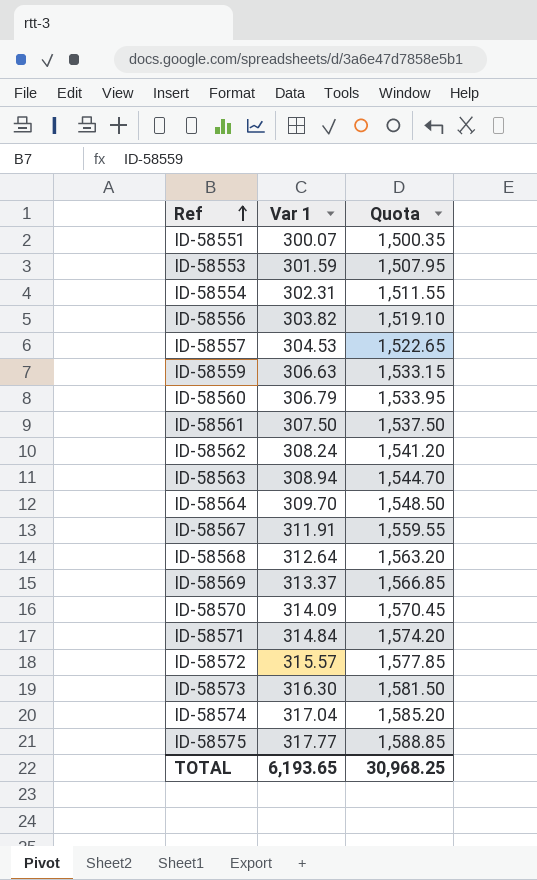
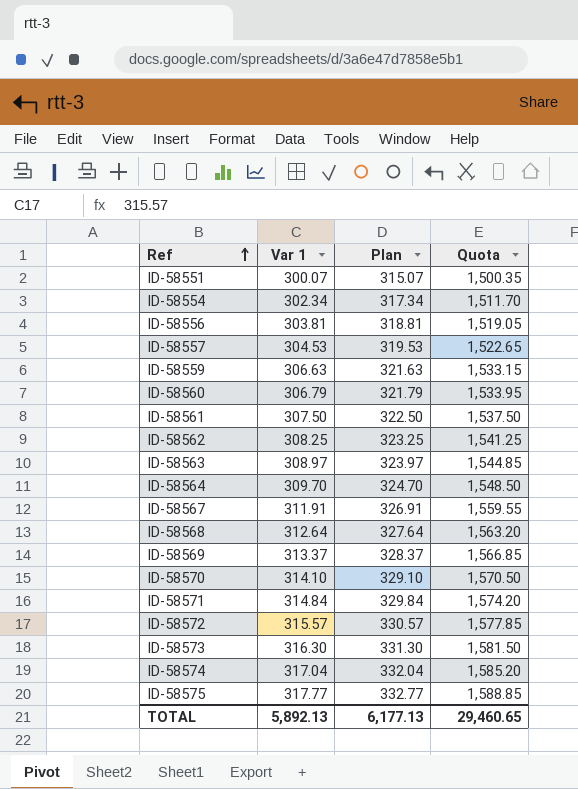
column Plan | formula: none -> [Var 1] + 15
row ID-58553: 301.59 | 1,507.95 -> none
ID-58554 | Var 1: 302.31 -> 302.34
ID-58554 | Quota: 1,511.55 -> 1,511.70
ID-58556 | Var 1: 303.82 -> 303.81
ID-58556 | Quota: 1,519.10 -> 1,519.05
ID-58562 | Var 1: 308.24 -> 308.25
ID-58562 | Quota: 1,541.20 -> 1,541.25
ID-58563 | Var 1: 308.94 -> 308.97
ID-58563 | Quota: 1,544.70 -> 1,544.85
ID-58570 | Var 1: 314.09 -> 314.10
ID-58570 | Quota: 1,570.45 -> 1,570.50
TOTAL | Var 1: 6,193.65 -> 5,892.13
TOTAL | Quota: 30,968.25 -> 29,460.65

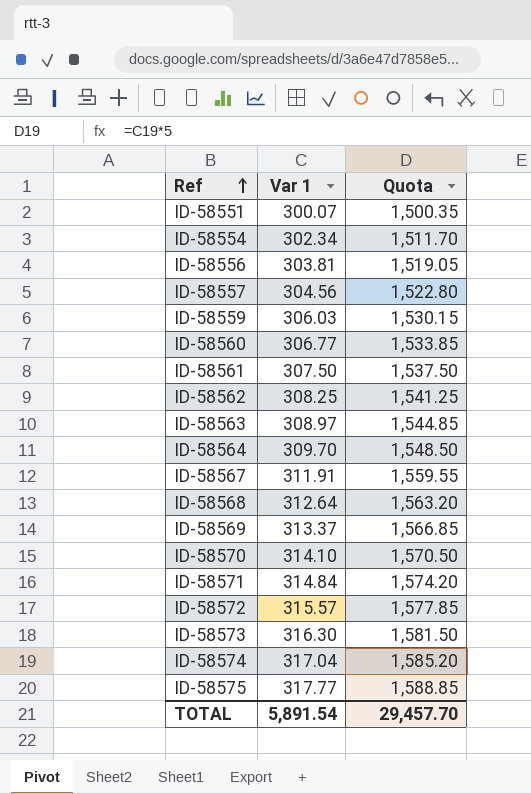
column Plan | formula: [Var 1] + 15 -> none
ID-58557 | Var 1: 304.53 -> 304.56
ID-58557 | Quota: 1,522.65 -> 1,522.80
ID-58559 | Var 1: 306.63 -> 306.03
ID-58559 | Quota: 1,533.15 -> 1,530.15
ID-58560 | Var 1: 306.79 -> 306.77
ID-58560 | Quota: 1,533.95 -> 1,533.85
TOTAL | Var 1: 5,892.13 -> 5,891.54
TOTAL | Quota: 29,460.65 -> 29,457.70

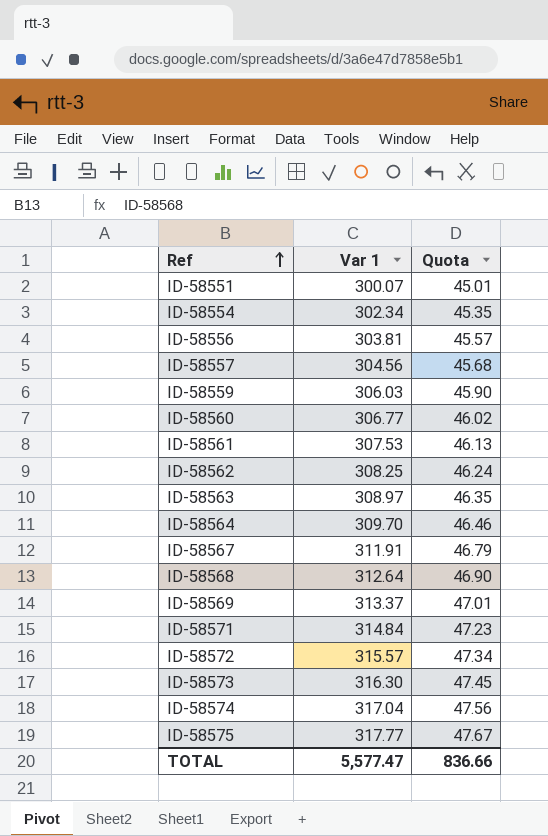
column Quota | formula: [Var 1] * 5 -> [Var 1] * 0.15
row ID-58570: 314.10 | 1,570.50 -> none
ID-58561 | Var 1: 307.50 -> 307.53
TOTAL | Var 1: 5,891.54 -> 5,577.47
TOTAL | Quota: 29,457.70 -> 836.66

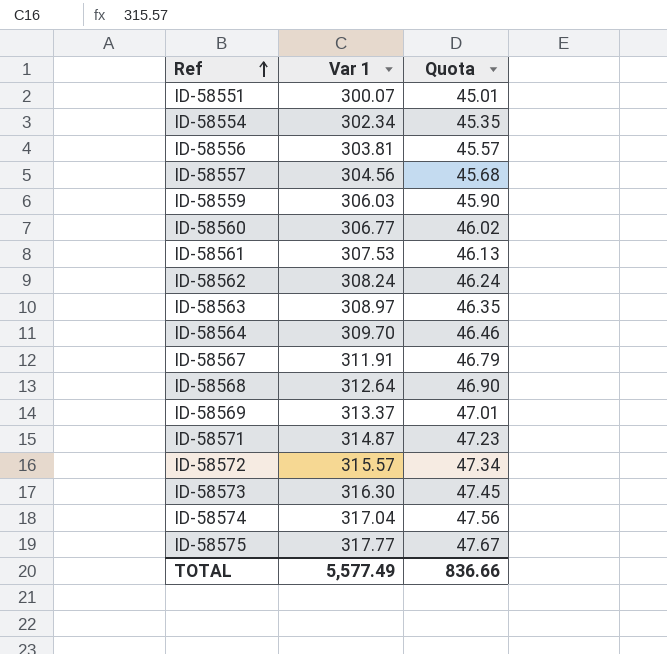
ID-58562 | Var 1: 308.25 -> 308.24
ID-58571 | Var 1: 314.84 -> 314.87
TOTAL | Var 1: 5,577.47 -> 5,577.49

